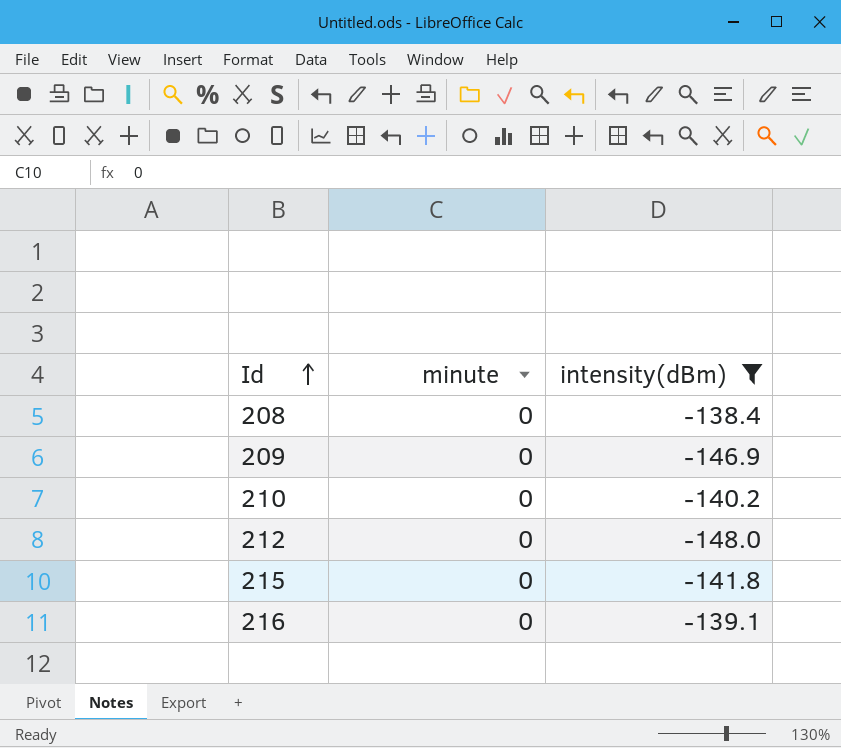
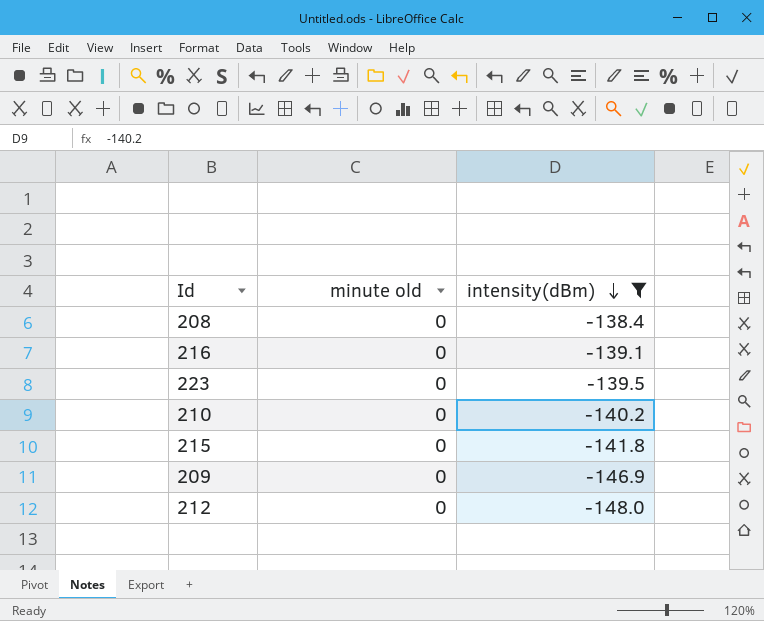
row order: Id ascending -> intensity(dBm) descending
column name: minute -> minute old
row 223: none -> 0 | -139.5

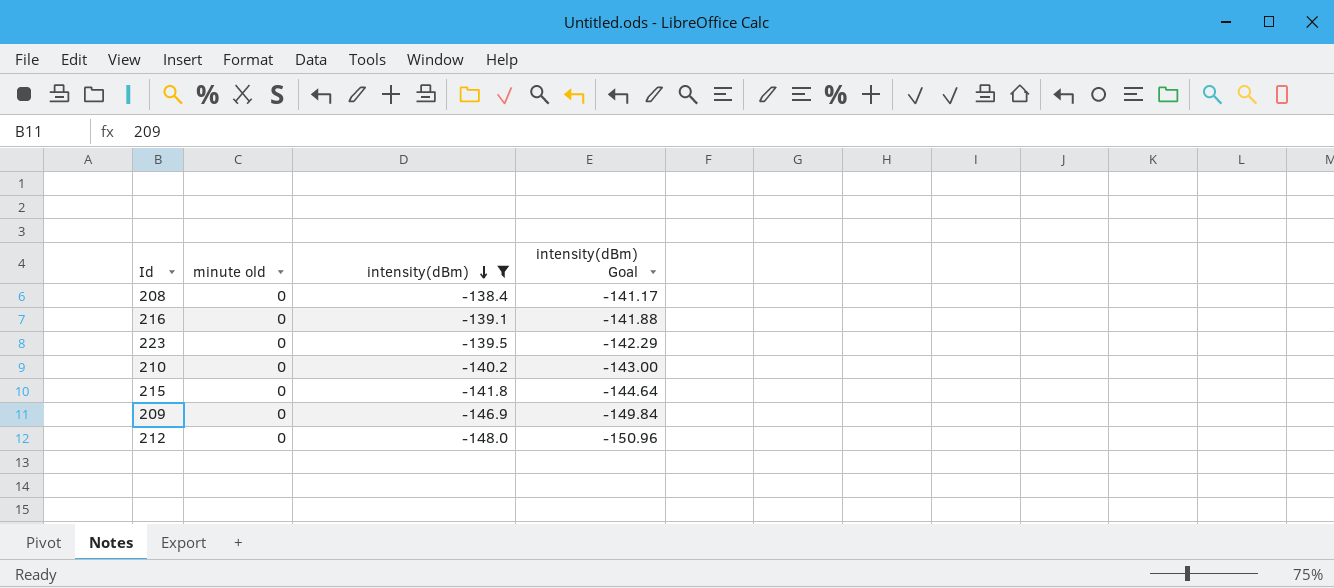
column intensity(dBm) Goal | formula: none -> [intensity(dBm)] * 1.02

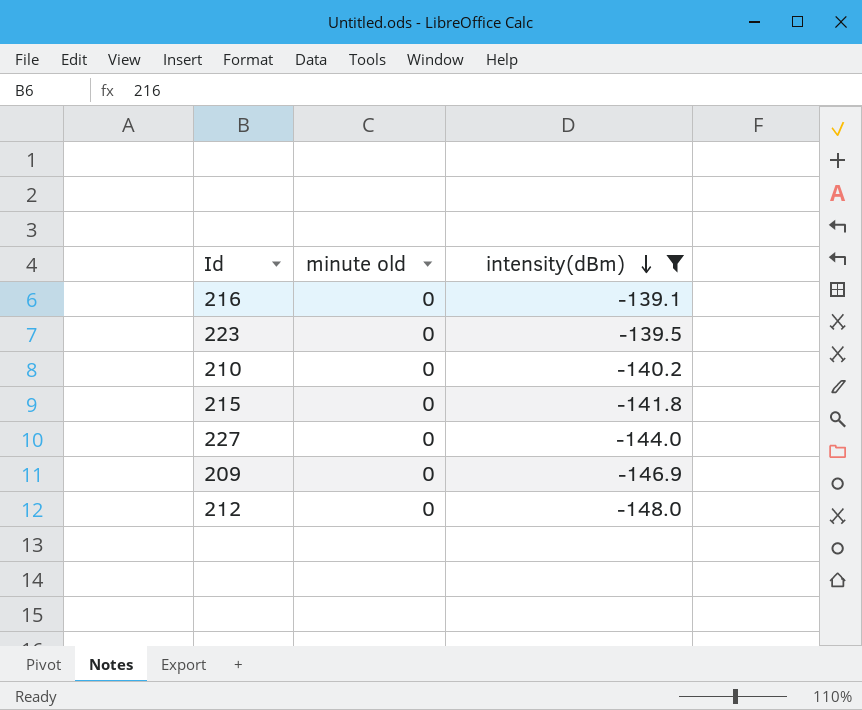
column intensity(dBm) Goal | formula: [intensity(dBm)] * 1.02 -> none
row 208: 0 | -138.4 | -141.17 -> none
row 227: none -> 0 | -144.0

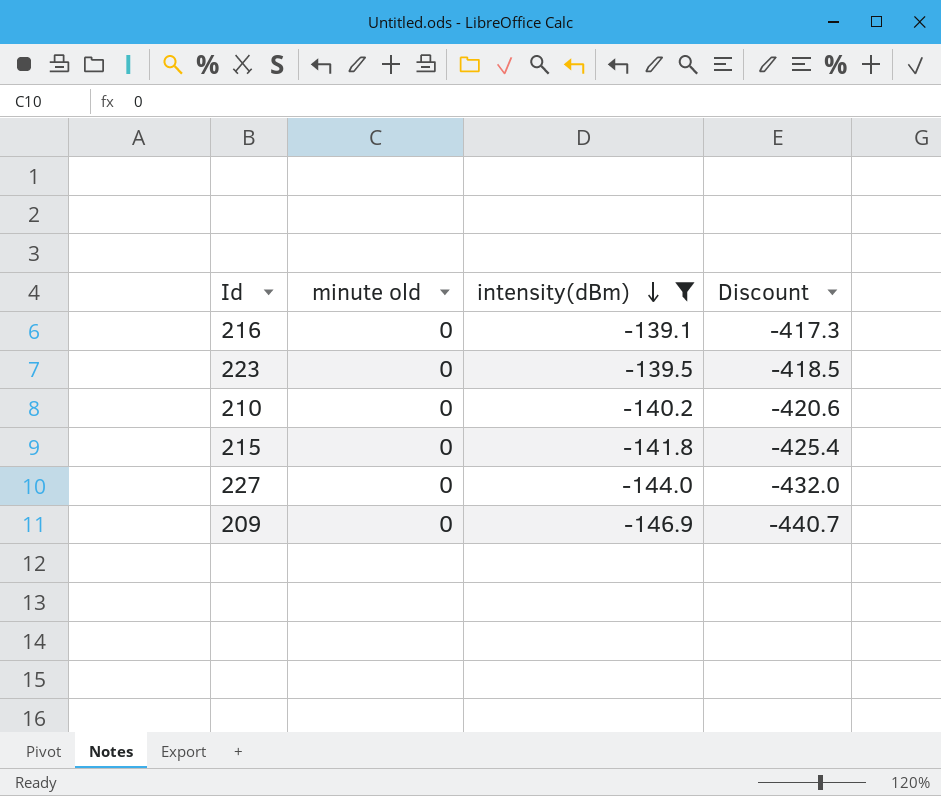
column Discount | formula: none -> [intensity(dBm)] * 3
row 212: 0 | -148.0 -> none

